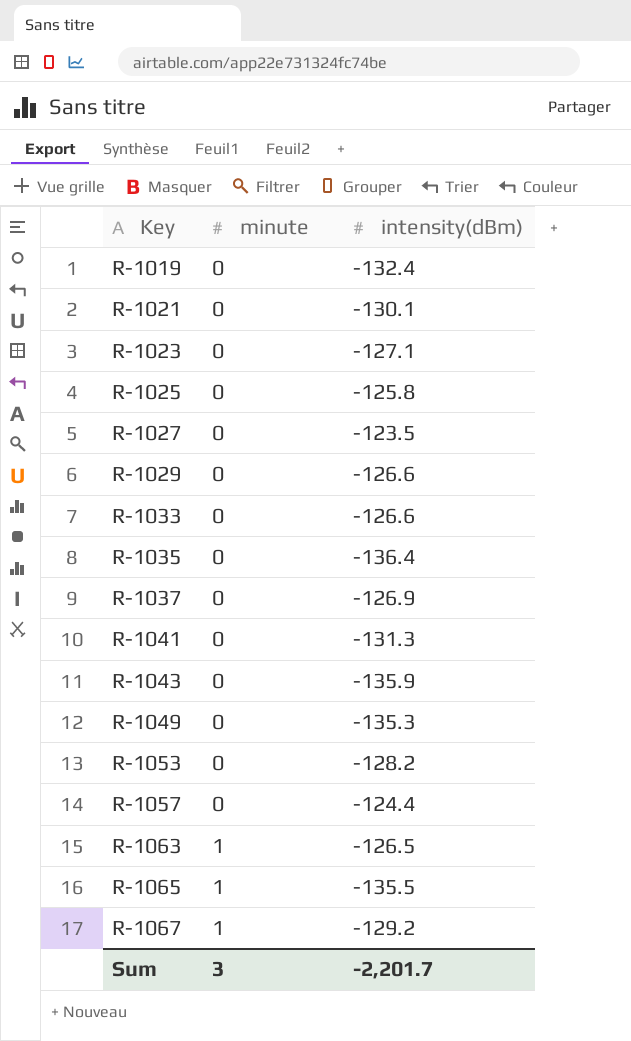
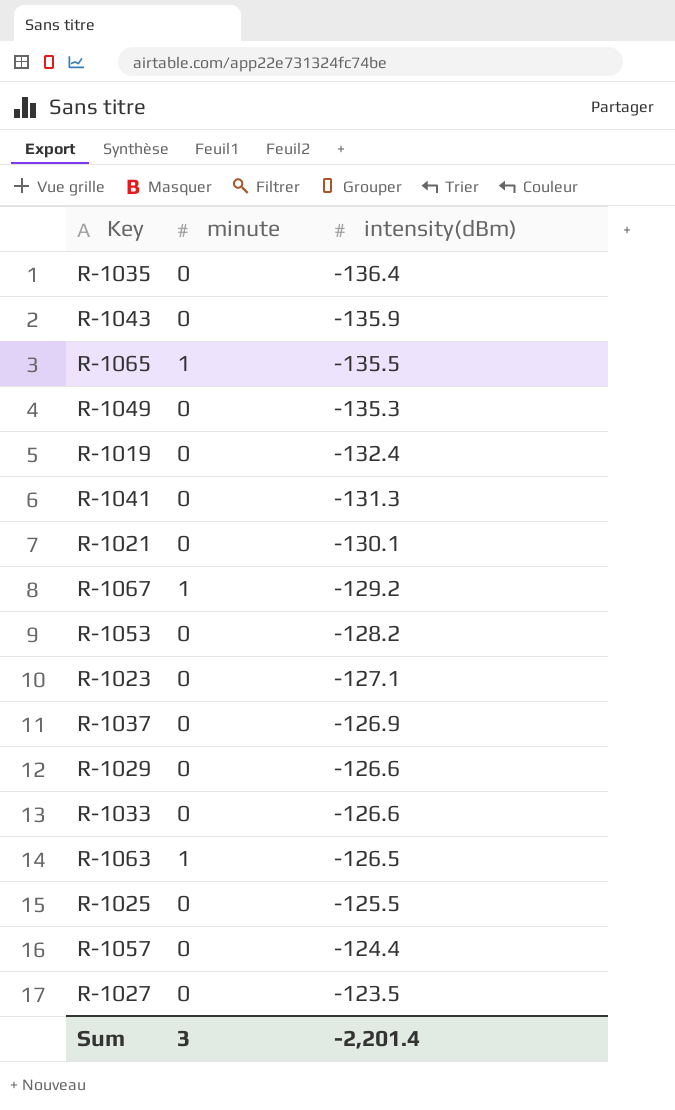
row order: Key ascending -> intensity(dBm) ascending
R-1025 | intensity(dBm): -125.8 -> -125.5
Sum | intensity(dBm): -2,201.7 -> -2,201.4

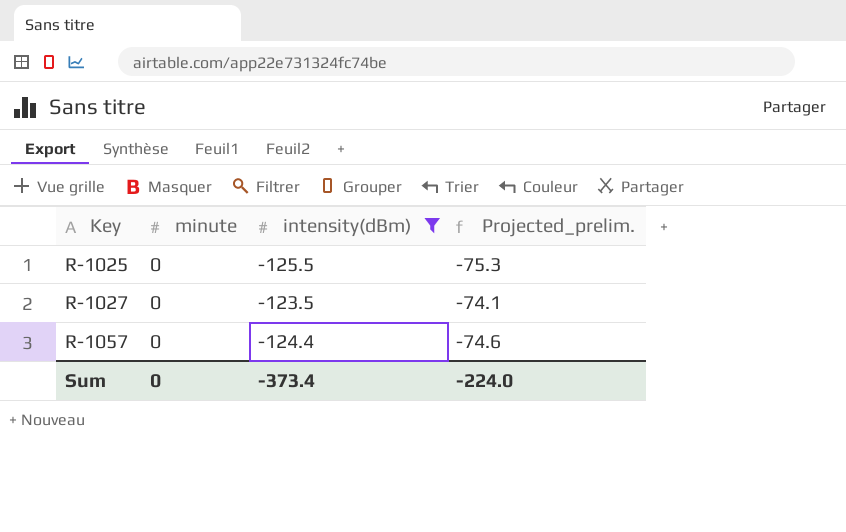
filter: none -> intensity(dBm) >= -125.5
row order: intensity(dBm) ascending -> Key ascending
column Projected_prelim. | formula: none -> [intensity(dBm)] * 0.6
Sum | minute: 3 -> 0
Sum | intensity(dBm): -2,201.4 -> -373.4

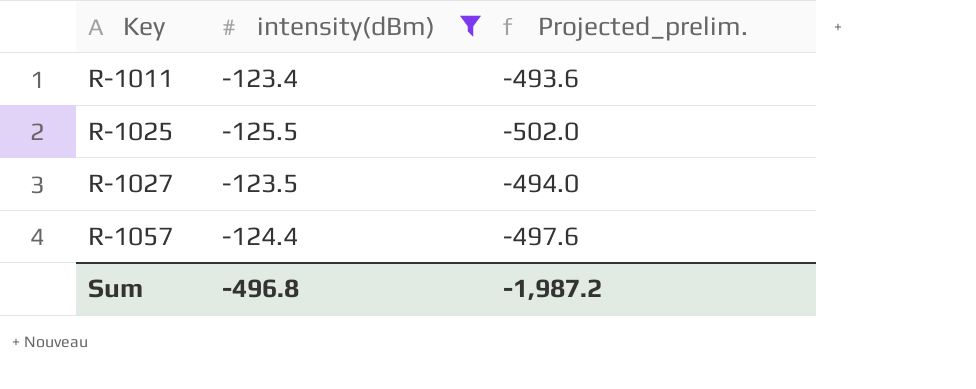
column minute | position: 2 -> none
column Projected_prelim. | formula: [intensity(dBm)] * 0.6 -> [intensity(dBm)] * 4
row R-1011: none -> -123.4 | -493.6
Sum | intensity(dBm): -373.4 -> -496.8
Sum | Projected_prelim.: -224.0 -> -1,987.2

